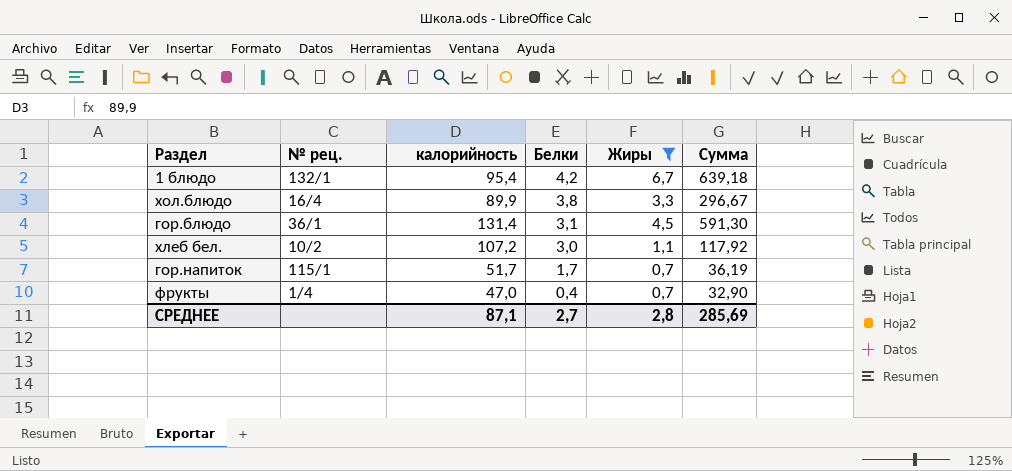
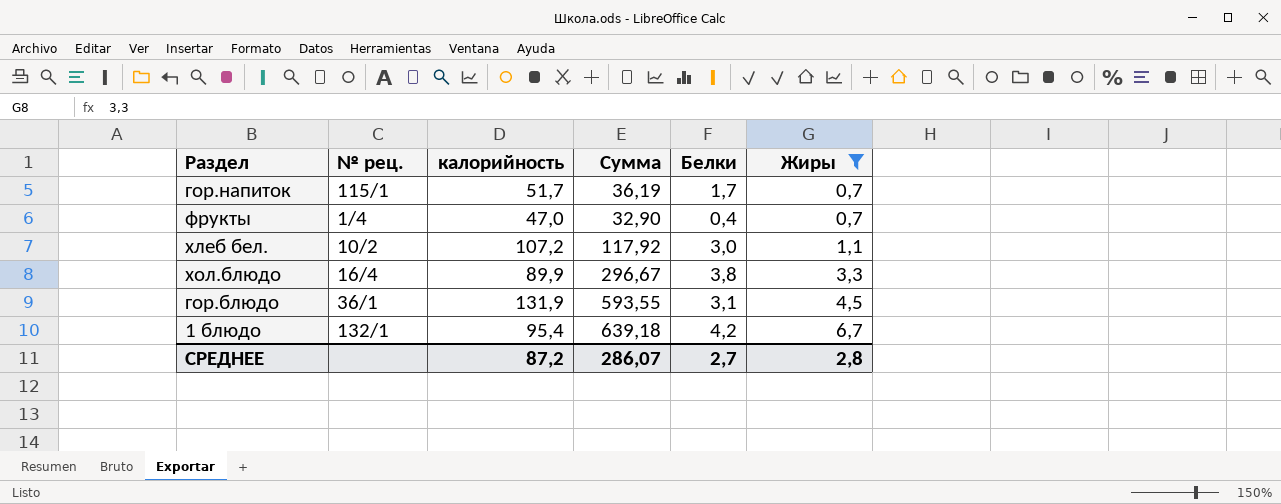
row order: Белки descending -> Жиры ascending
column Сумма | position: 6 -> 4
гор.блюдо | калорийность: 131,4 -> 131,9
гор.блюдо | Сумма: 591,30 -> 593,55
СРЕДНЕЕ | калорийность: 87,1 -> 87,2
СРЕДНЕЕ | Сумма: 285,69 -> 286,07

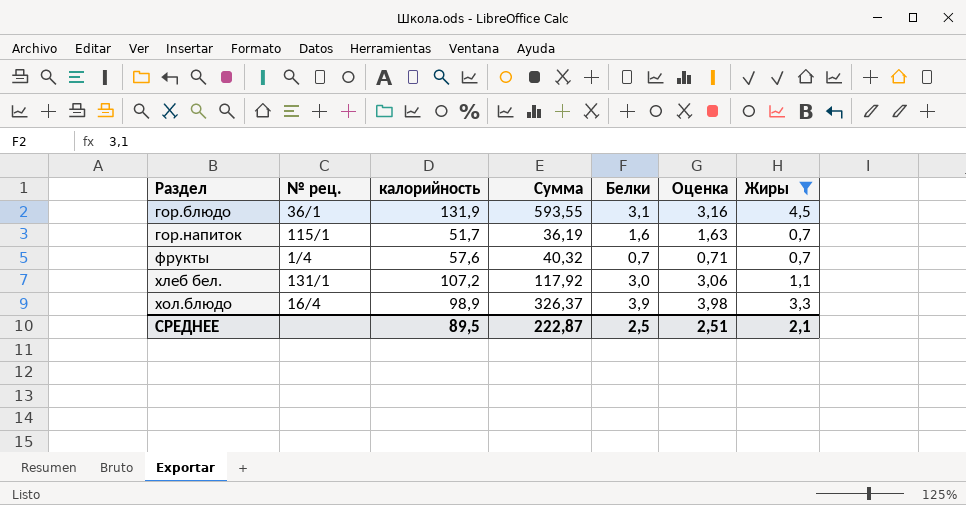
row order: Жиры ascending -> Раздел ascending
column Оценка | formula: none -> [Белки] * 1,02
row 1 блюдо: 132/1 | 95,4 | 639,18 | 4,2 | 6,7 -> none
гор.напиток | Белки: 1,7 -> 1,6
фрукты | калорийность: 47,0 -> 57,6
фрукты | Сумма: 32,90 -> 40,32
фрукты | Белки: 0,4 -> 0,7
хлеб бел. | № рец.: 10/2 -> 131/1
хол.блюдо | калорийность: 89,9 -> 98,9
хол.блюдо | Сумма: 296,67 -> 326,37
хол.блюдо | Белки: 3,8 -> 3,9
СРЕДНЕЕ | калорийность: 87,2 -> 89,5
СРЕДНЕЕ | Сумма: 286,07 -> 222,87
СРЕДНЕЕ | Белки: 2,7 -> 2,5
СРЕДНЕЕ | Жиры: 2,8 -> 2,1

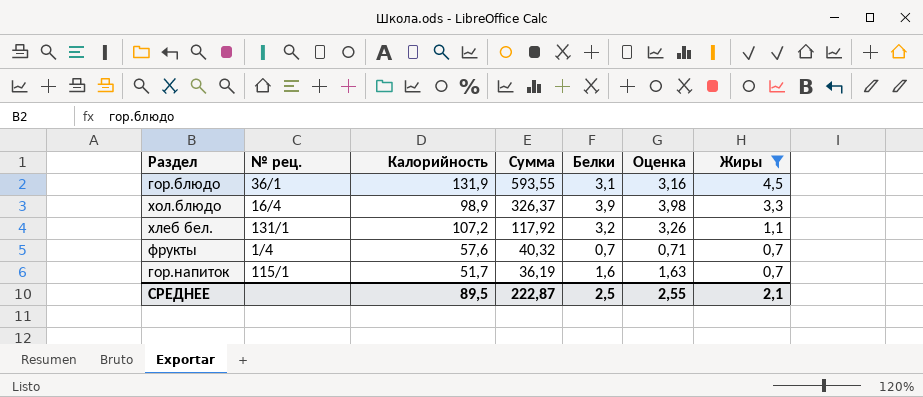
row order: Раздел ascending -> Сумма descending
column name: калорийность -> Калорийность
хлеб бел. | Белки: 3,0 -> 3,2
хлеб бел. | Оценка: 3,06 -> 3,26
СРЕДНЕЕ | Оценка: 2,51 -> 2,55

